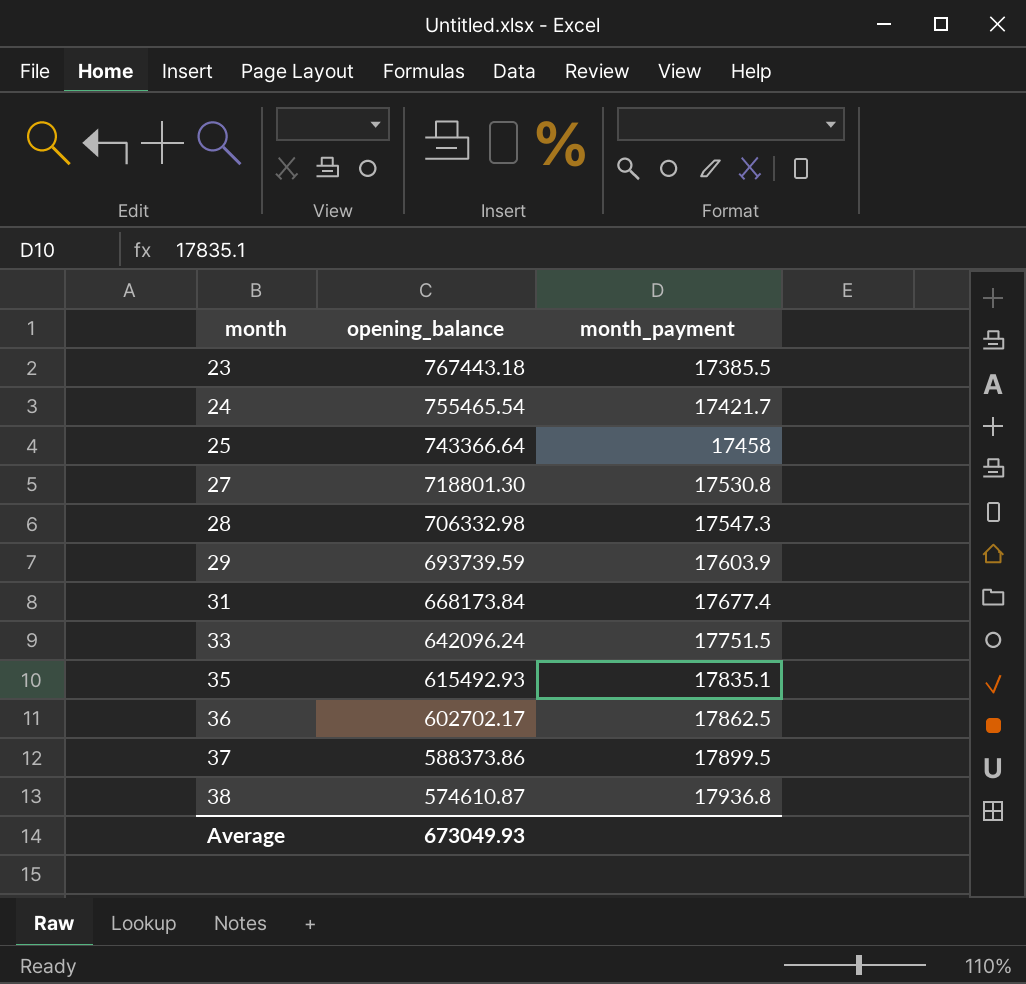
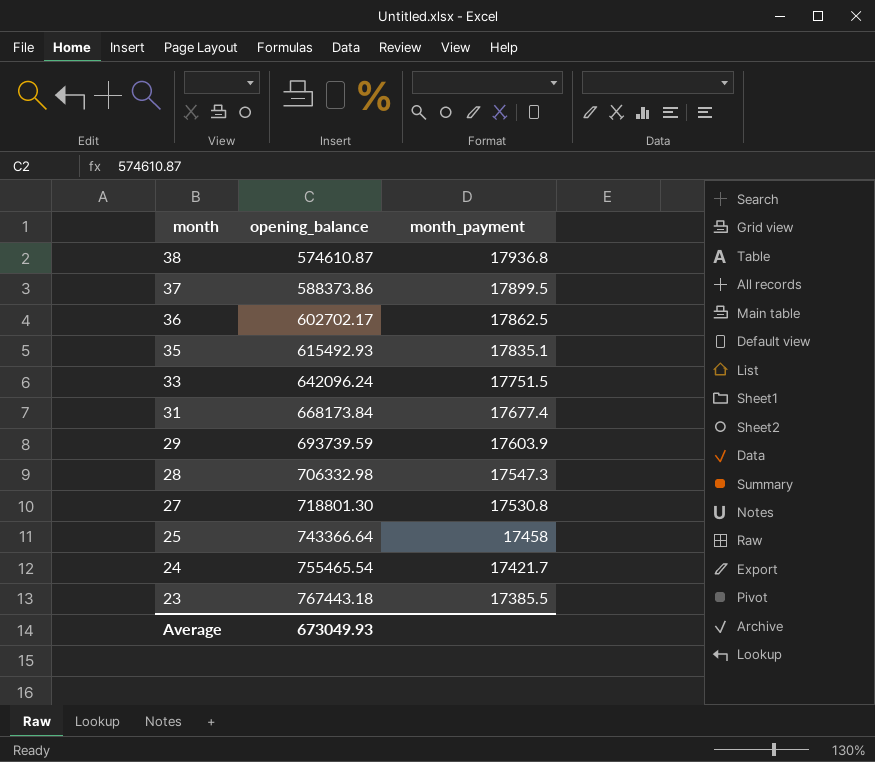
row order: month ascending -> month descending

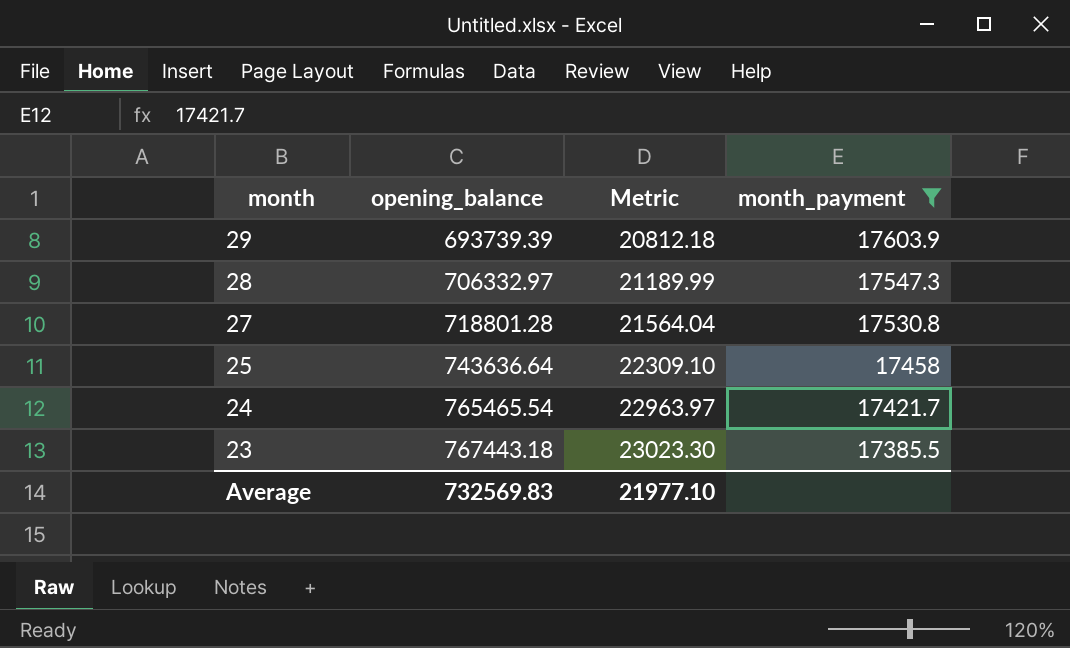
filter: none -> month_payment <= 17603.9
column Metric | formula: none -> [opening_balance] * 0.03
29 | opening_balance: 693739.59 -> 693739.39
28 | opening_balance: 706332.98 -> 706332.97
27 | opening_balance: 718801.30 -> 718801.28
25 | opening_balance: 743366.64 -> 743636.64
24 | opening_balance: 755465.54 -> 765465.54
Average | opening_balance: 673049.93 -> 732569.83

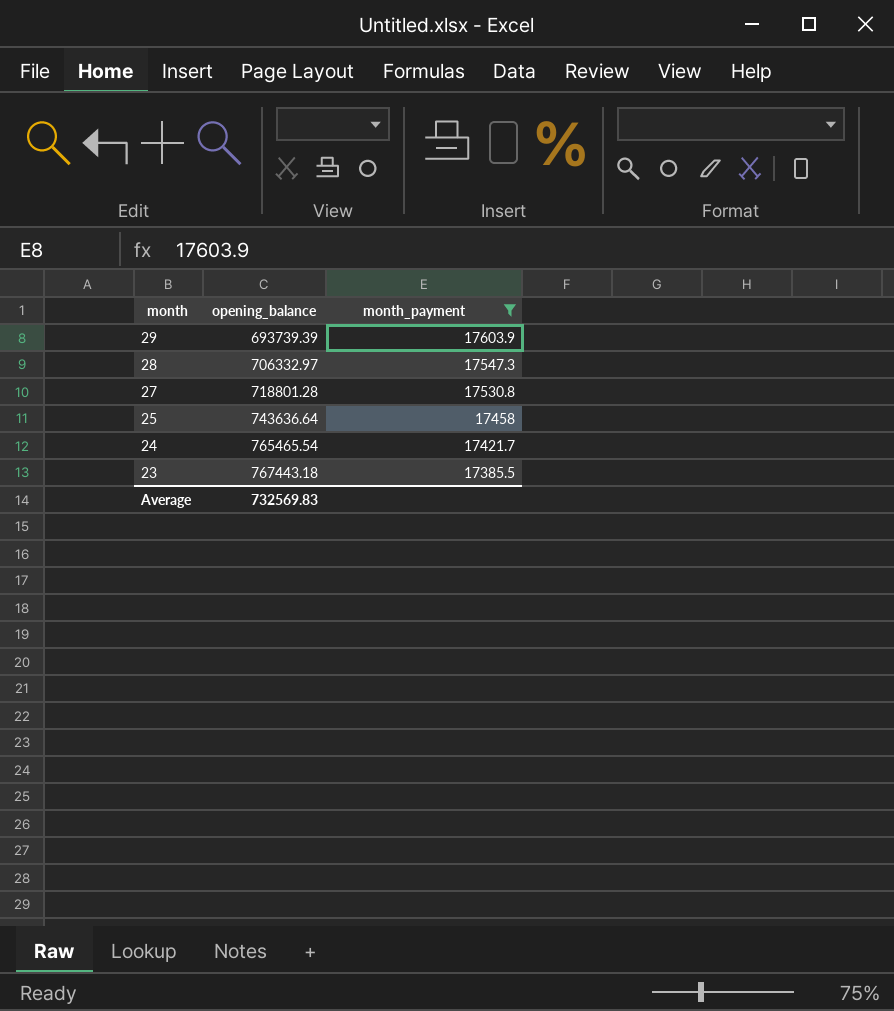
column Metric | formula: [opening_balance] * 0.03 -> none

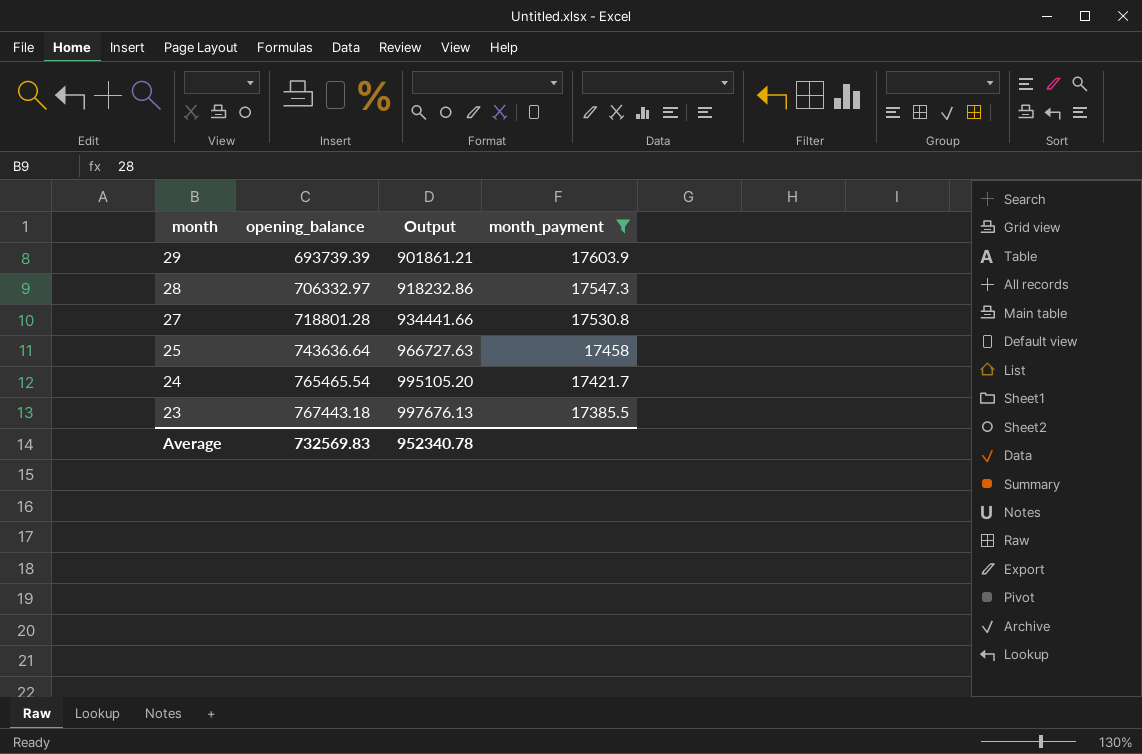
column Output | formula: none -> [opening_balance] * 1.3

